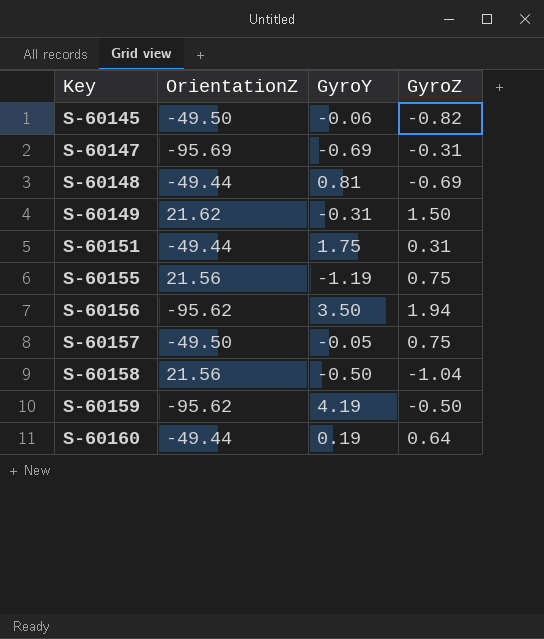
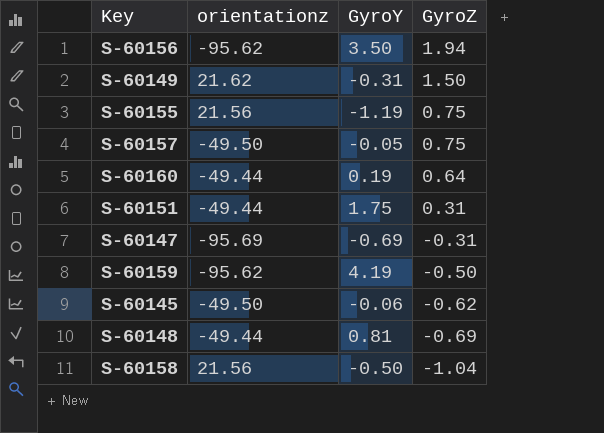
row order: Key ascending -> GyroZ descending
column name: OrientationZ -> orientationz
S-60145 | GyroZ: -0.82 -> -0.62

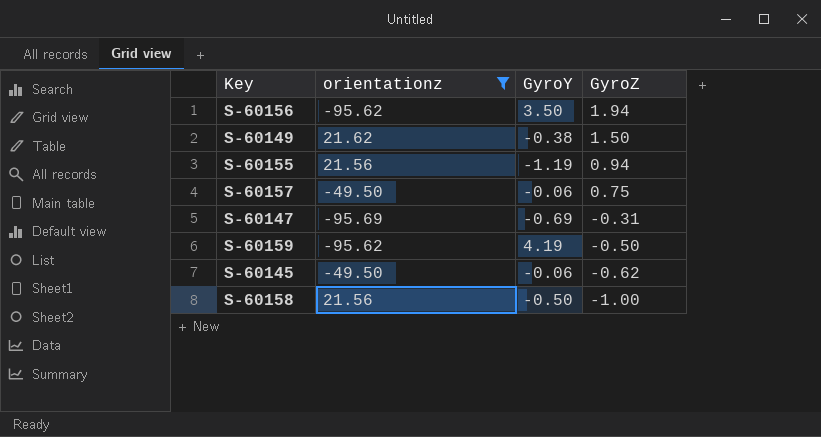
filter: none -> orientationz != -49.44
S-60149 | GyroY: -0.31 -> -0.38
S-60155 | GyroZ: 0.75 -> 0.94
S-60157 | GyroY: -0.05 -> -0.06
S-60158 | GyroZ: -1.04 -> -1.00

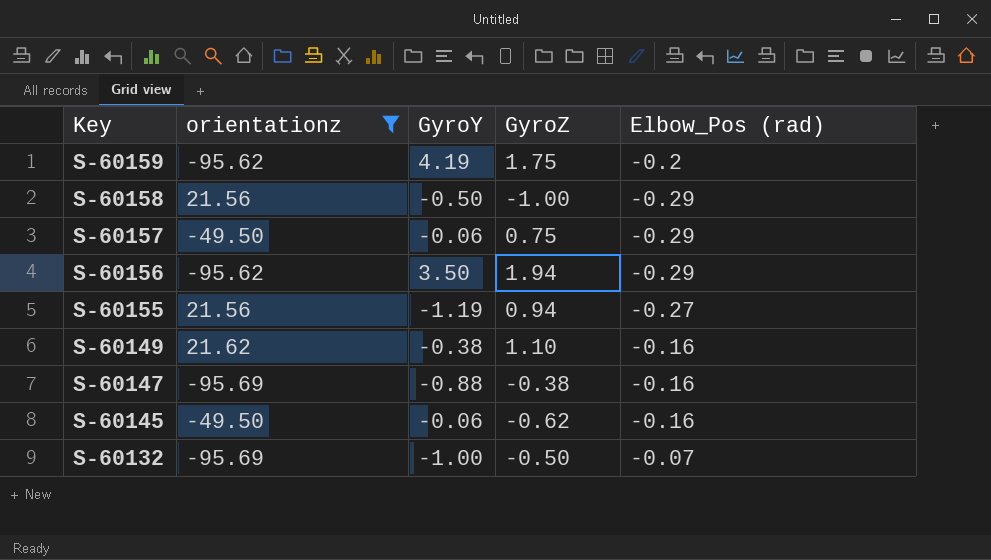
row order: GyroZ descending -> Key descending
column Elbow_Pos (rad) | position: none -> 5
S-60159 | GyroZ: -0.50 -> 1.75
S-60149 | GyroZ: 1.50 -> 1.10
S-60147 | GyroY: -0.69 -> -0.88
S-60147 | GyroZ: -0.31 -> -0.38
row S-60132: none -> -95.69 | -1.00 | -0.50 | -0.07

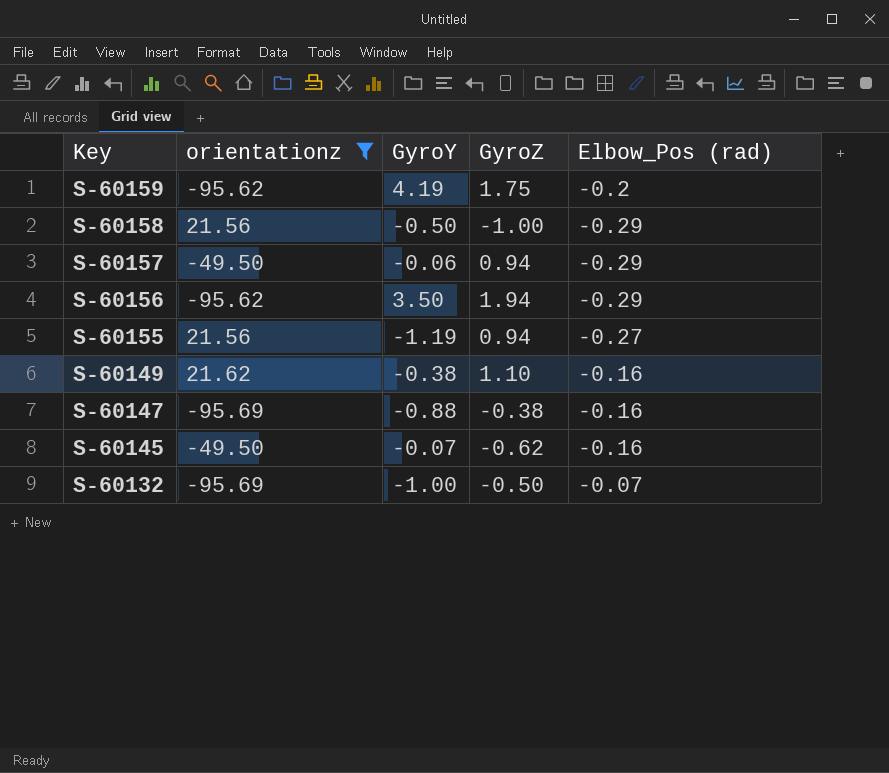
S-60157 | GyroZ: 0.75 -> 0.94
S-60145 | GyroY: -0.06 -> -0.07

